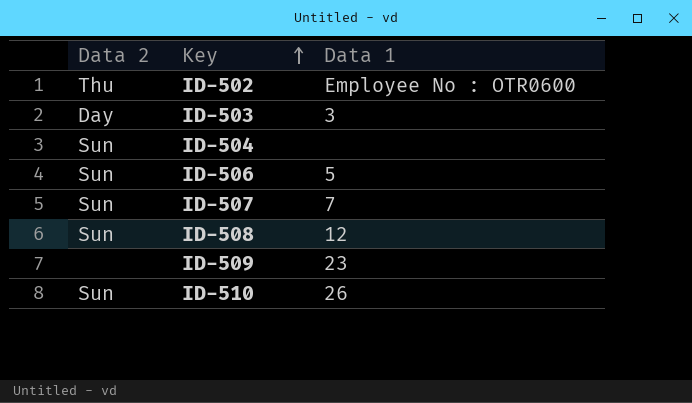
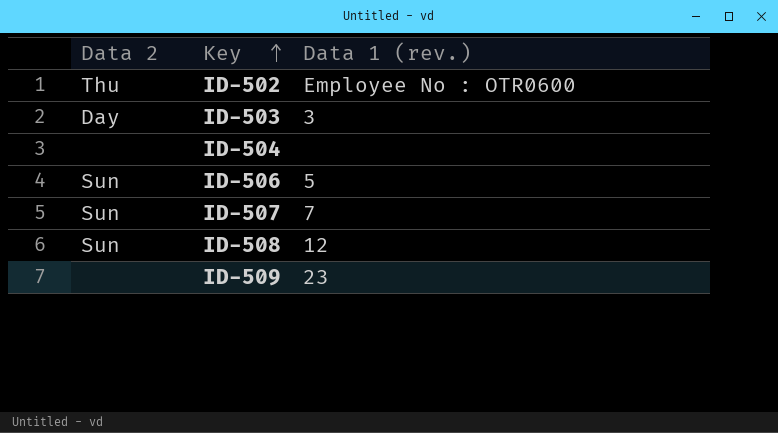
column name: Data 1 -> Data 1 (rev.)
row ID-510: Sun | 26 -> none
ID-504 | Data 2: Sun -> none

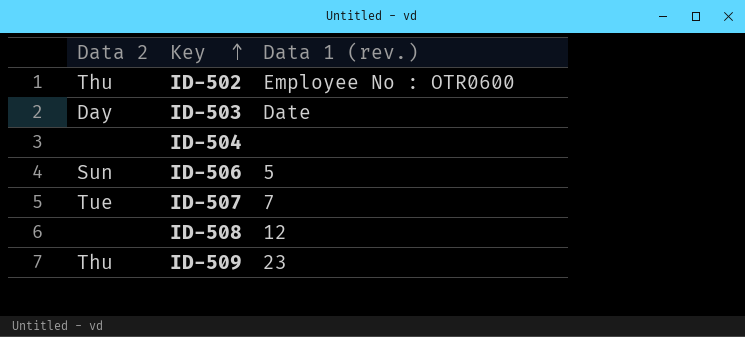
ID-503 | Data 1 (rev.): 3 -> Date
ID-507 | Data 2: Sun -> Tue
ID-508 | Data 2: Sun -> none
ID-509 | Data 2: none -> Thu

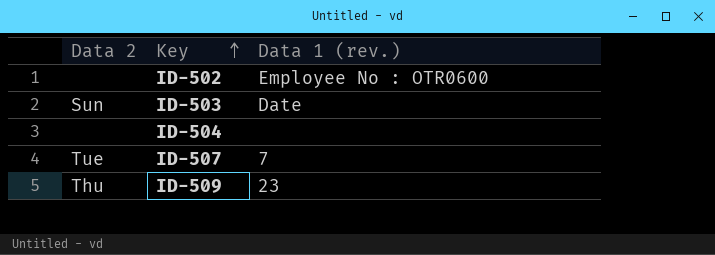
row ID-506: Sun | 5 -> none
row ID-508: none | 12 -> none
ID-502 | Data 2: Thu -> none
ID-503 | Data 2: Day -> Sun

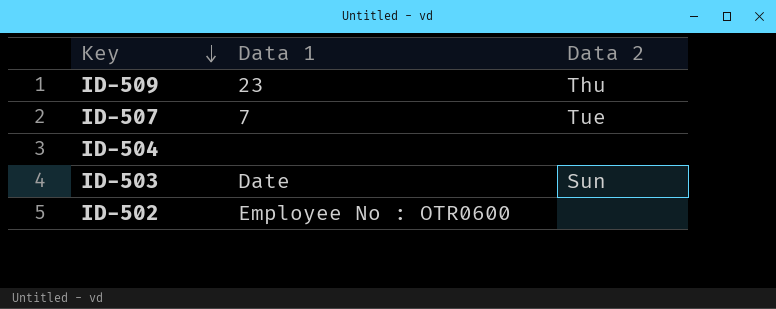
row order: Key ascending -> Key descending
column name: Data 1 (rev.) -> Data 1
column Data 2 | position: 1 -> 3

